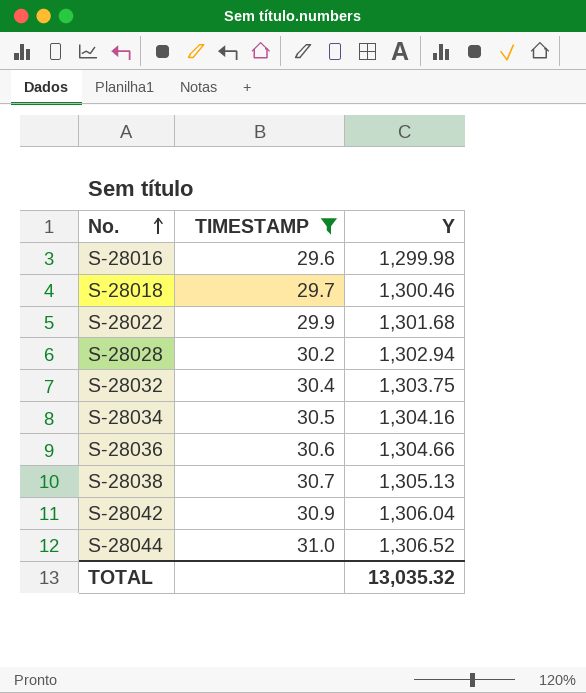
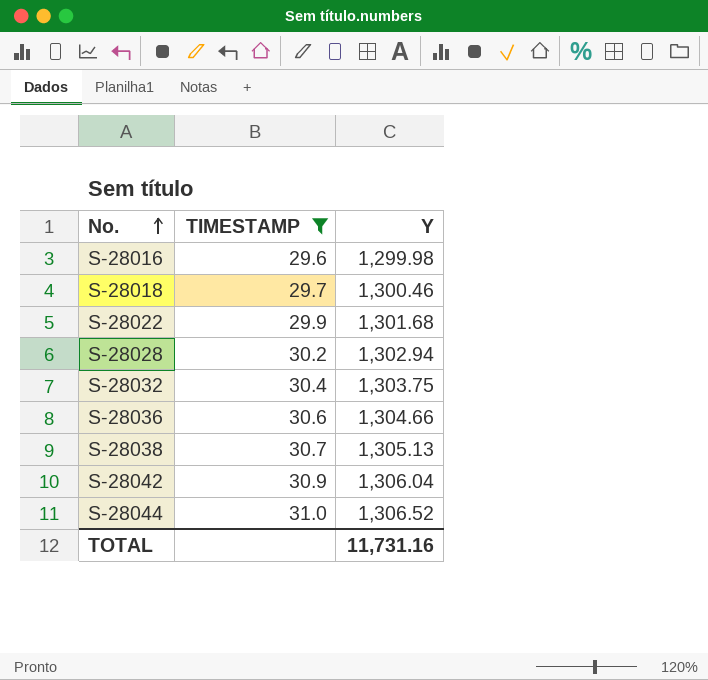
row S-28034: 30.5 | 1,304.16 -> none
TOTAL | Y: 13,035.32 -> 11,731.16

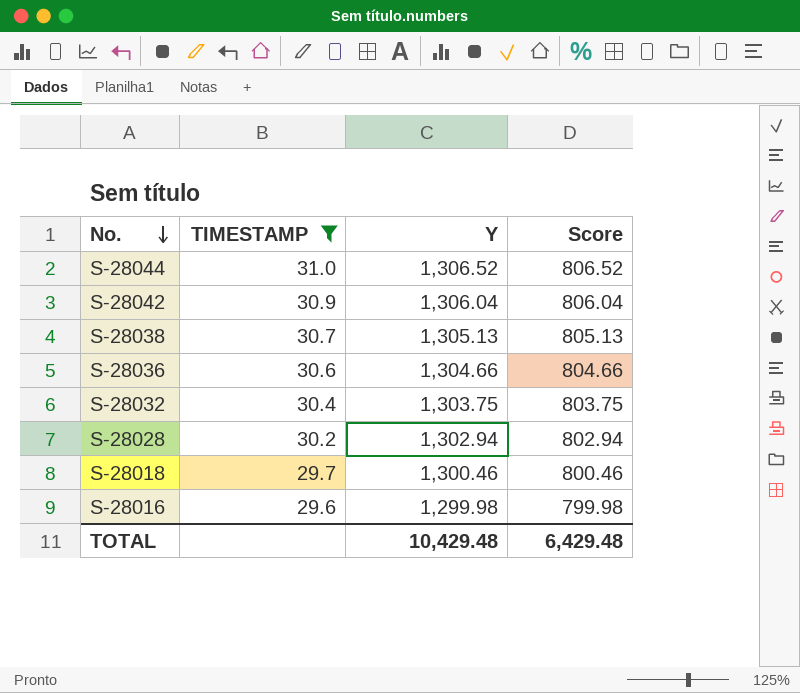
row order: No. ascending -> No. descending
column Score | formula: none -> [Y] - 500
row S-28022: 29.9 | 1,301.68 -> none
TOTAL | Y: 11,731.16 -> 10,429.48

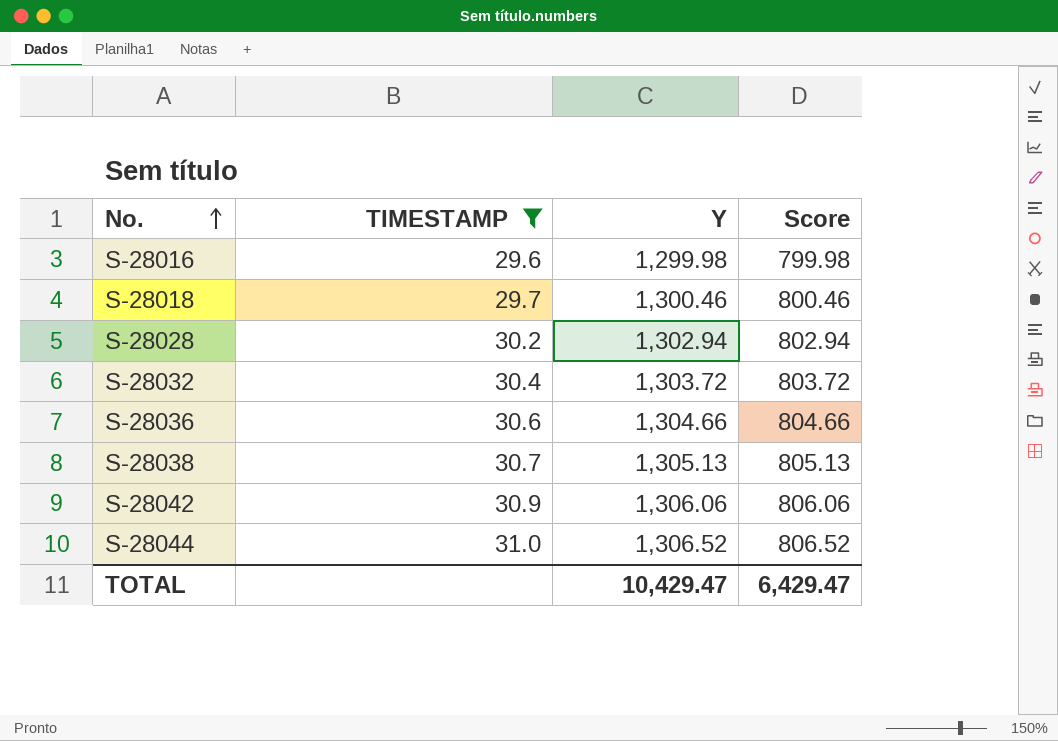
row order: No. descending -> No. ascending
S-28032 | Y: 1,303.75 -> 1,303.72
S-28032 | Score: 803.75 -> 803.72
S-28042 | Y: 1,306.04 -> 1,306.06
S-28042 | Score: 806.04 -> 806.06
TOTAL | Y: 10,429.48 -> 10,429.47
TOTAL | Score: 6,429.48 -> 6,429.47

